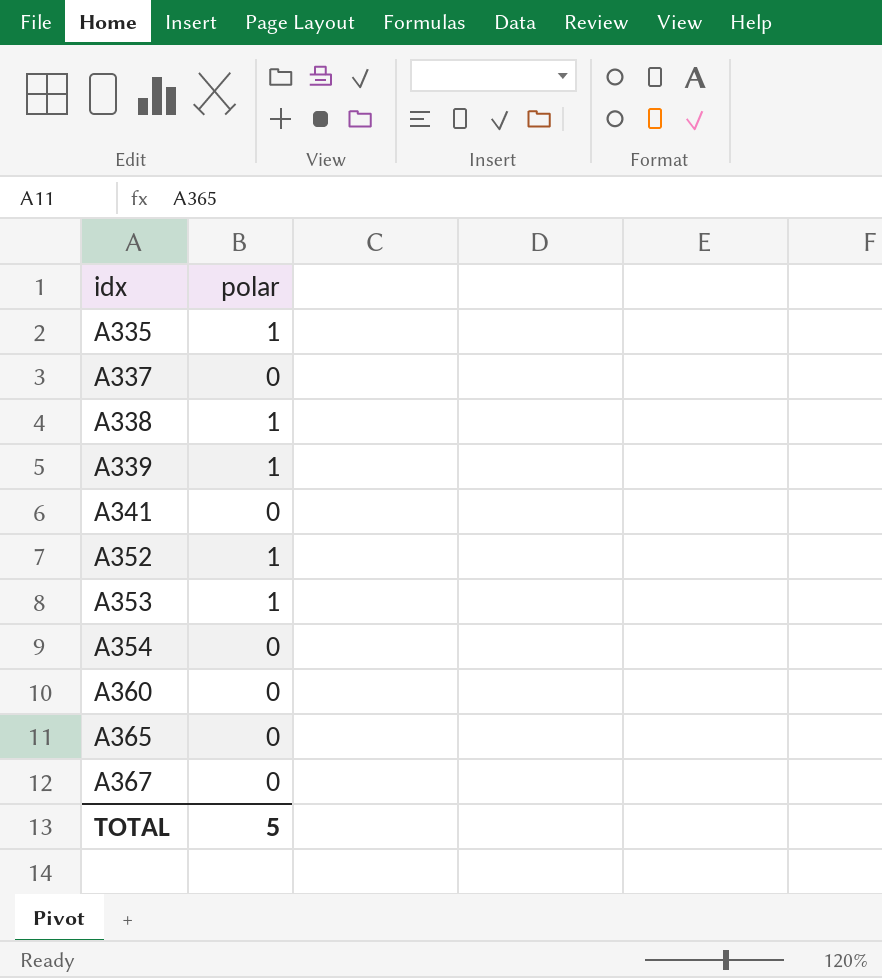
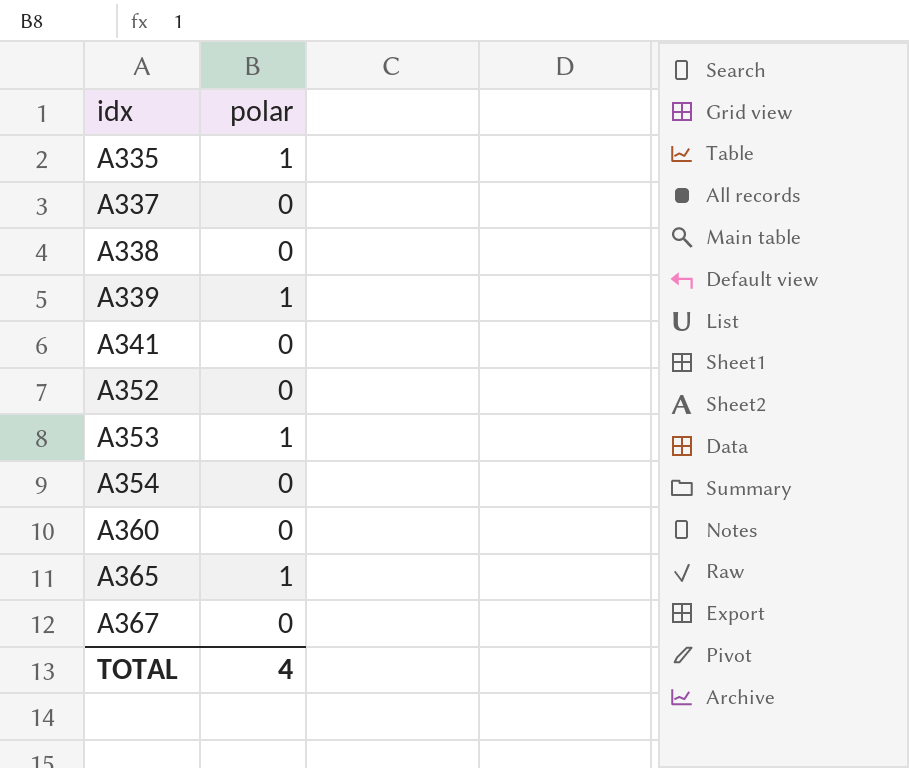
A338 | polar: 1 -> 0
A352 | polar: 1 -> 0
A365 | polar: 0 -> 1
TOTAL | polar: 5 -> 4

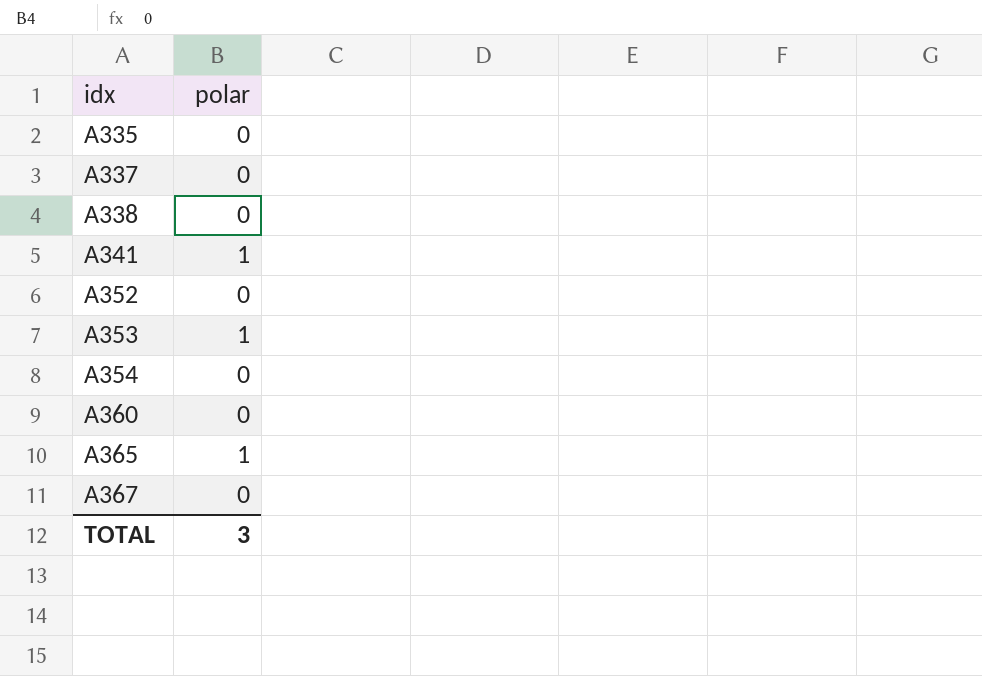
row A339: 1 -> none
A335 | polar: 1 -> 0
A341 | polar: 0 -> 1
TOTAL | polar: 4 -> 3

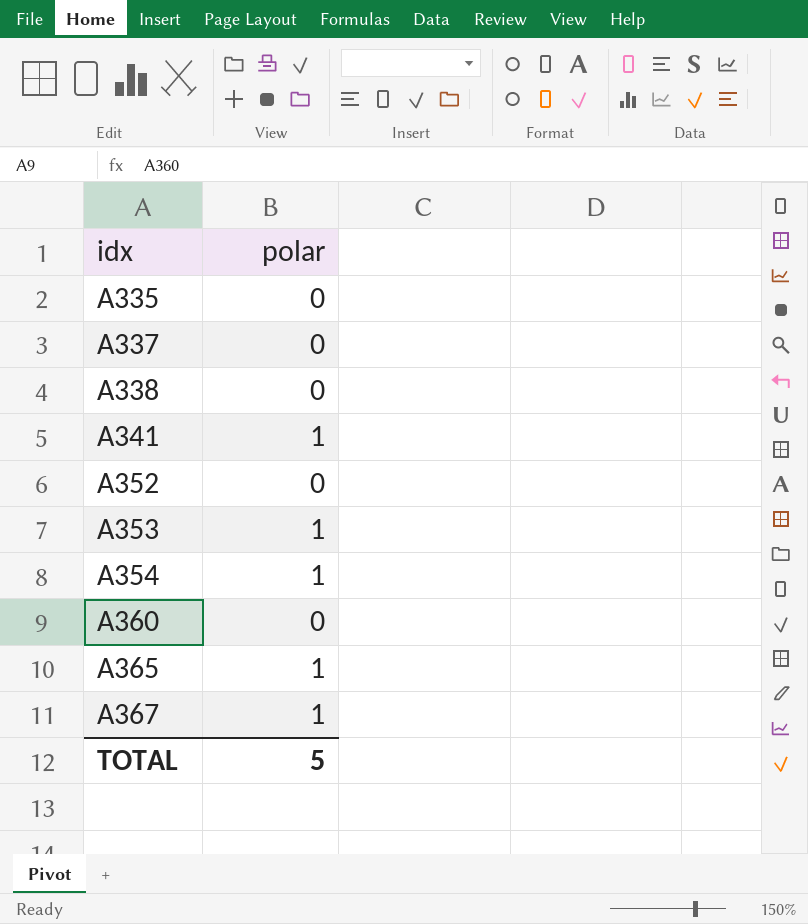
A354 | polar: 0 -> 1
A367 | polar: 0 -> 1
TOTAL | polar: 3 -> 5

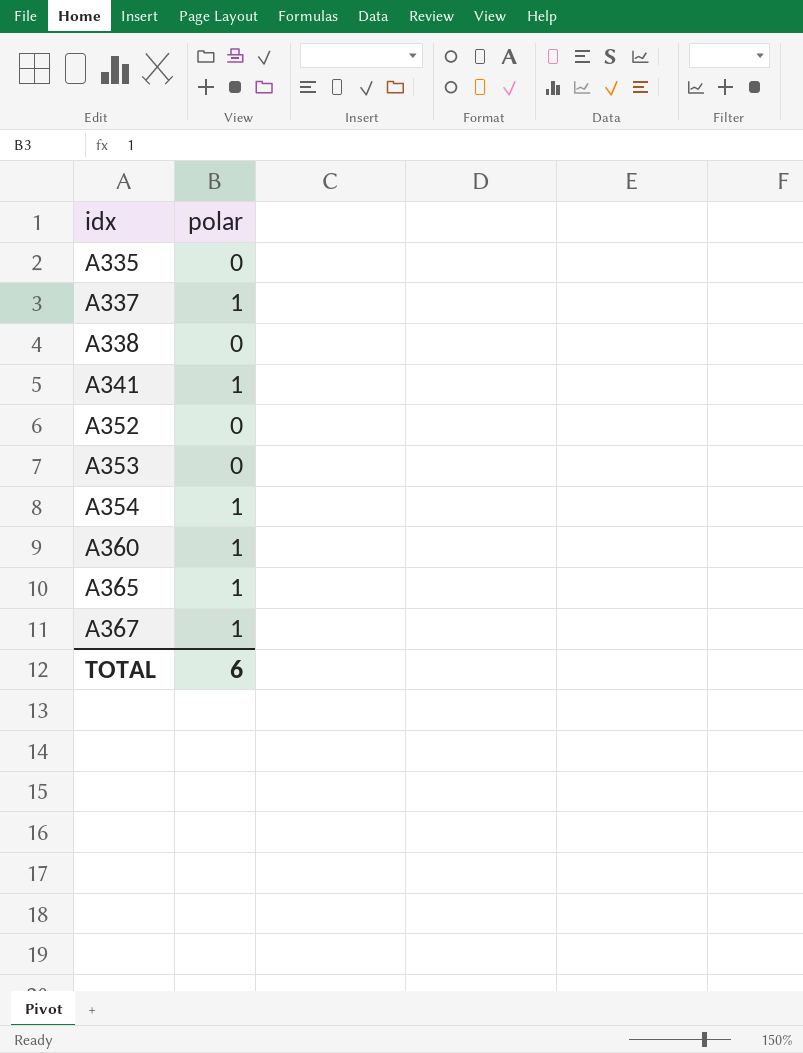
A337 | polar: 0 -> 1
A353 | polar: 1 -> 0
A360 | polar: 0 -> 1
TOTAL | polar: 5 -> 6

